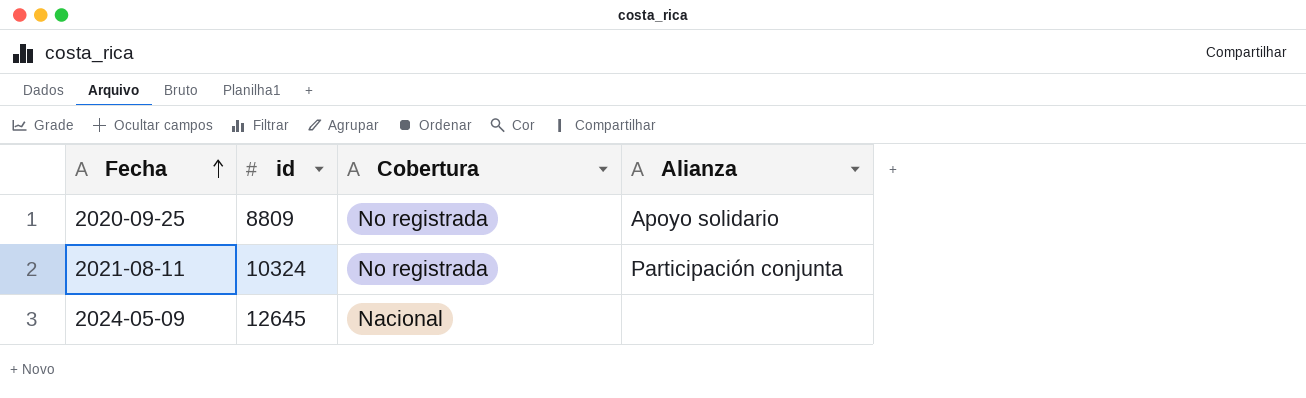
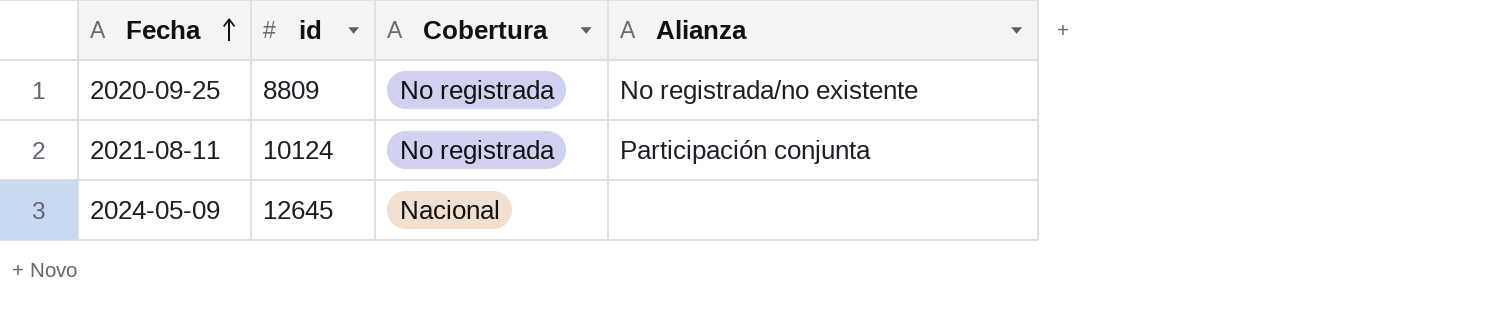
2020-09-25 | Alianza: Apoyo solidario -> No registrada/no existente
2021-08-11 | id: 10324 -> 10124

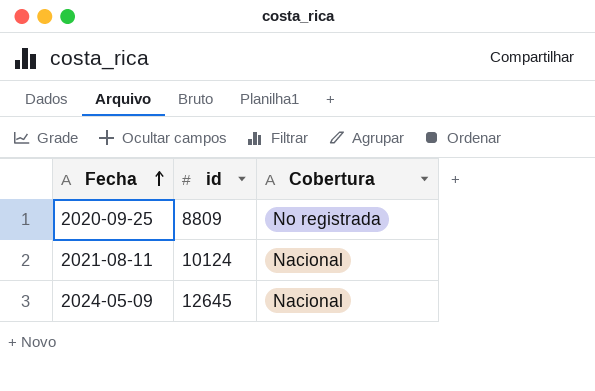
column Alianza | position: 4 -> none
2021-08-11 | Cobertura: No registrada -> Nacional

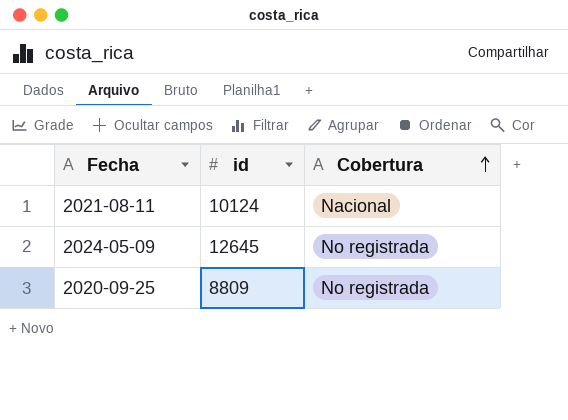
row order: Fecha ascending -> Cobertura ascending
2024-05-09 | Cobertura: Nacional -> No registrada

